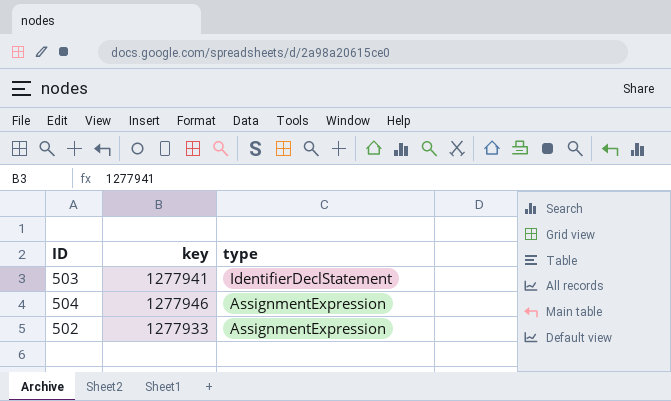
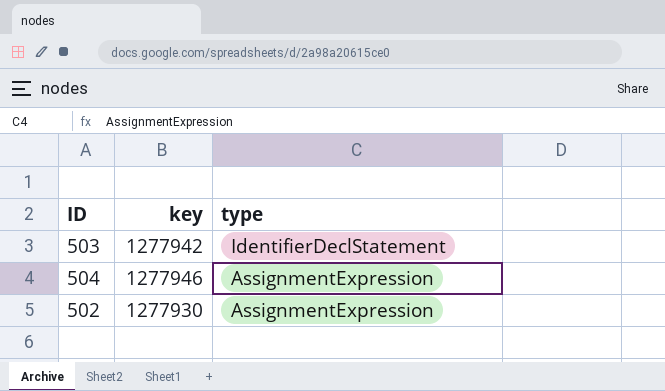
503 | key: 1277941 -> 1277942
502 | key: 1277933 -> 1277930

